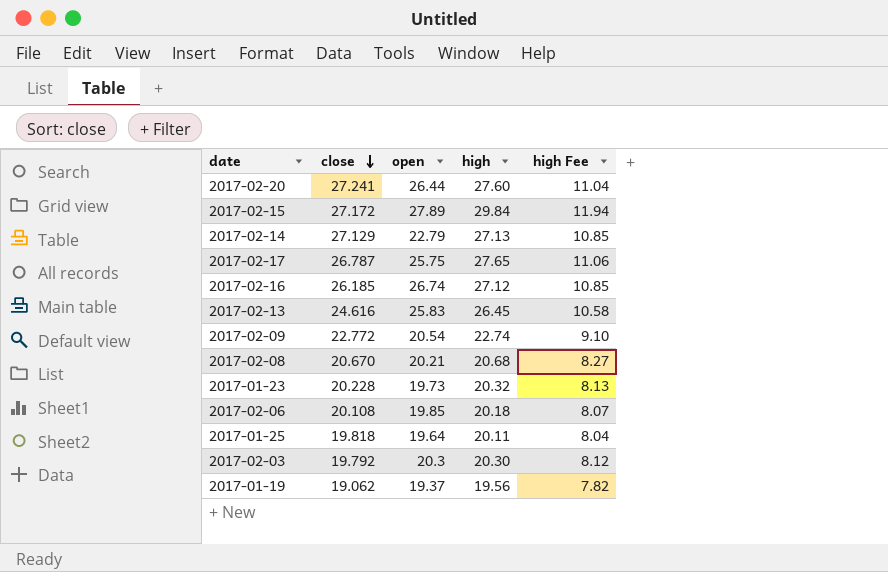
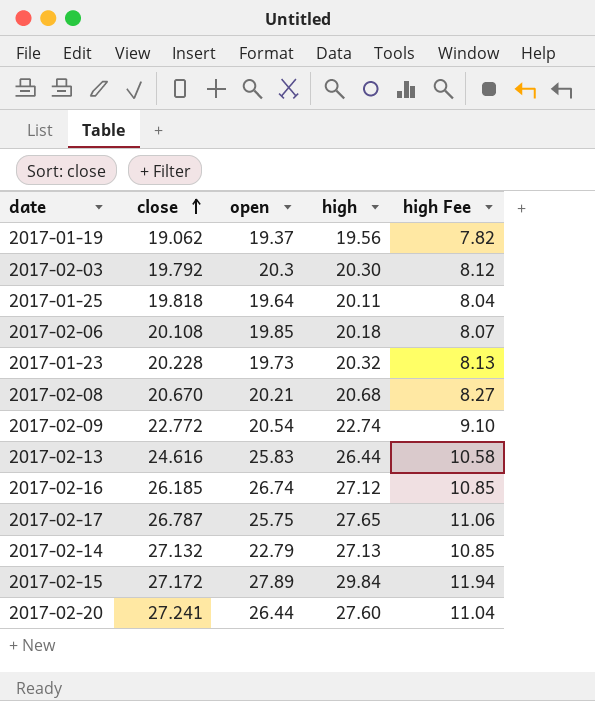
row order: close descending -> close ascending
2017-02-13 | high: 26.45 -> 26.44
2017-02-14 | close: 27.129 -> 27.132

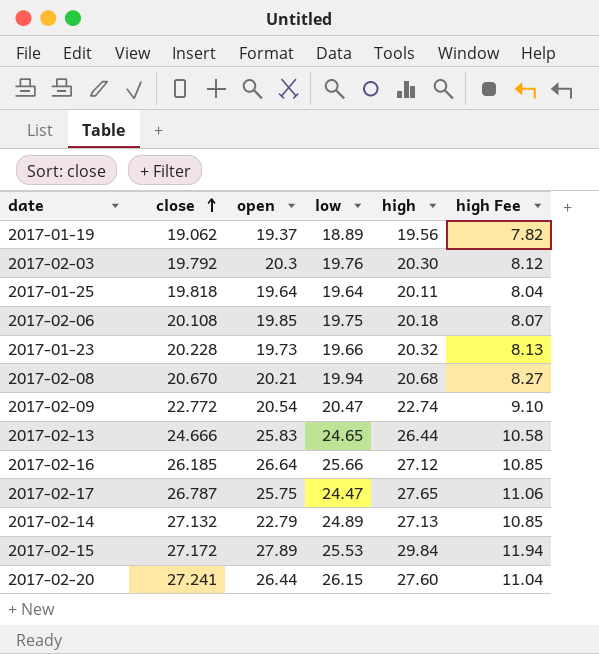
column low | position: none -> 4
2017-02-13 | close: 24.616 -> 24.666
2017-02-16 | open: 26.74 -> 26.64

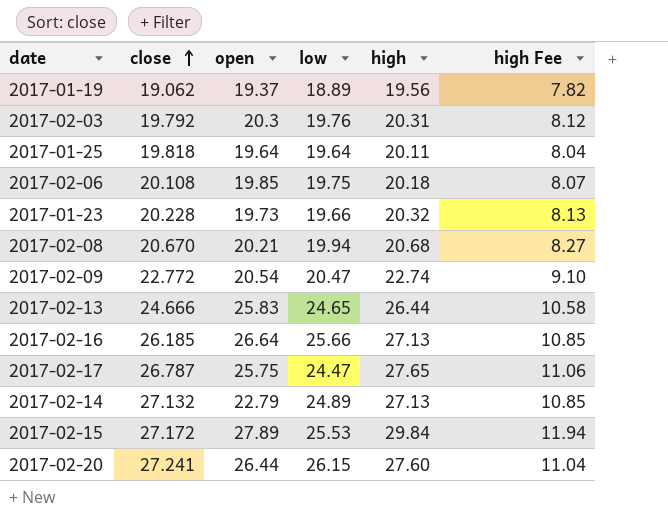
2017-02-03 | high: 20.30 -> 20.31
2017-02-16 | high: 27.12 -> 27.13

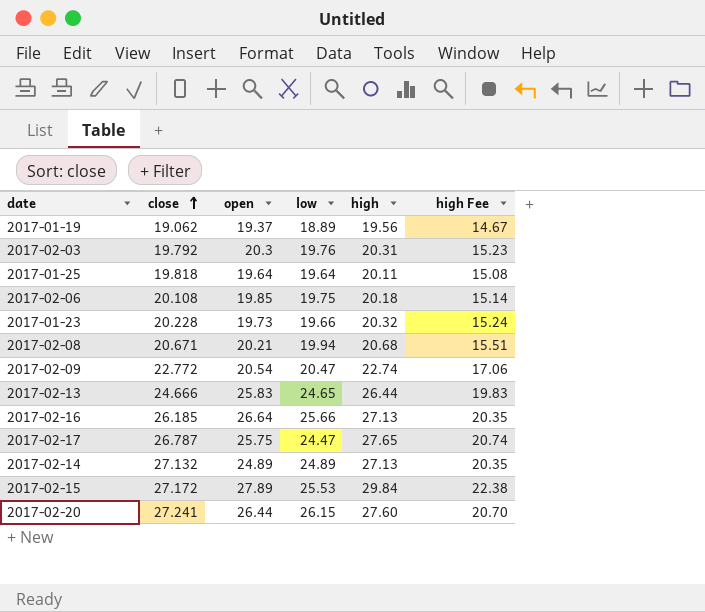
column high Fee | formula: [high] * 0.4 -> [high] * 0.75
2017-02-08 | close: 20.670 -> 20.671
2017-02-14 | open: 22.79 -> 24.89

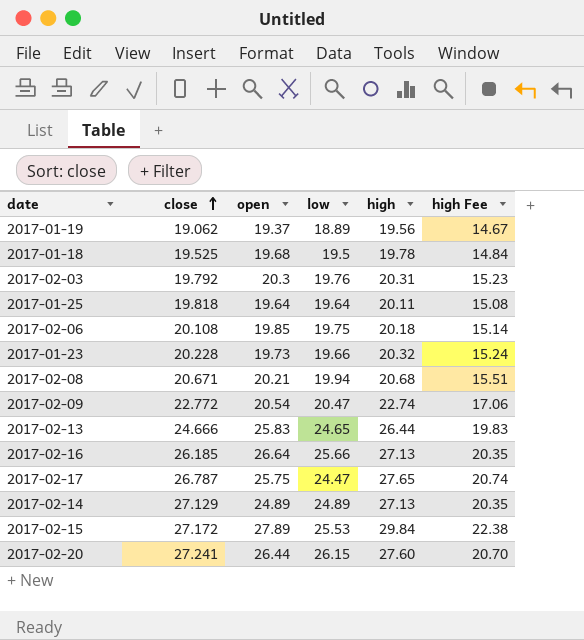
row 2017-01-18: none -> 19.525 | 19.68 | 19.5 | 19.78 | 14.84
2017-02-14 | close: 27.132 -> 27.129

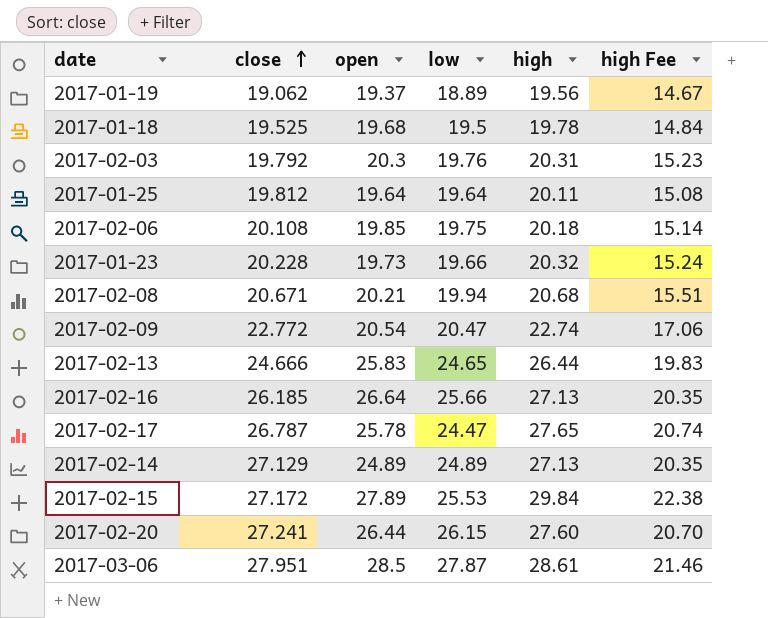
2017-01-25 | close: 19.818 -> 19.812
2017-02-17 | open: 25.75 -> 25.78
row 2017-03-06: none -> 27.951 | 28.5 | 27.87 | 28.61 | 21.46

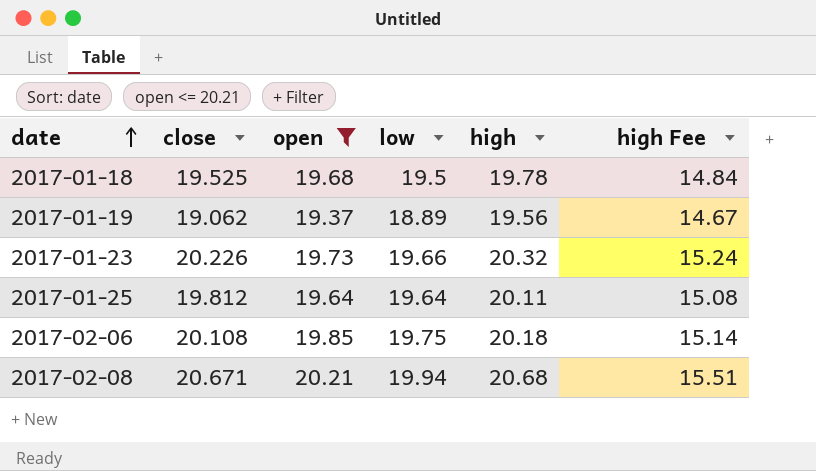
filter: none -> open <= 20.21
row order: close ascending -> date ascending
2017-01-23 | close: 20.228 -> 20.226

